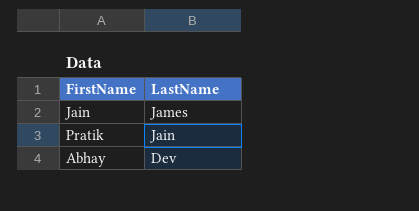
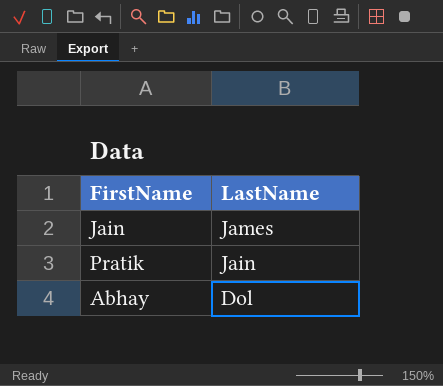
Abhay | LastName: Dev -> Dol

